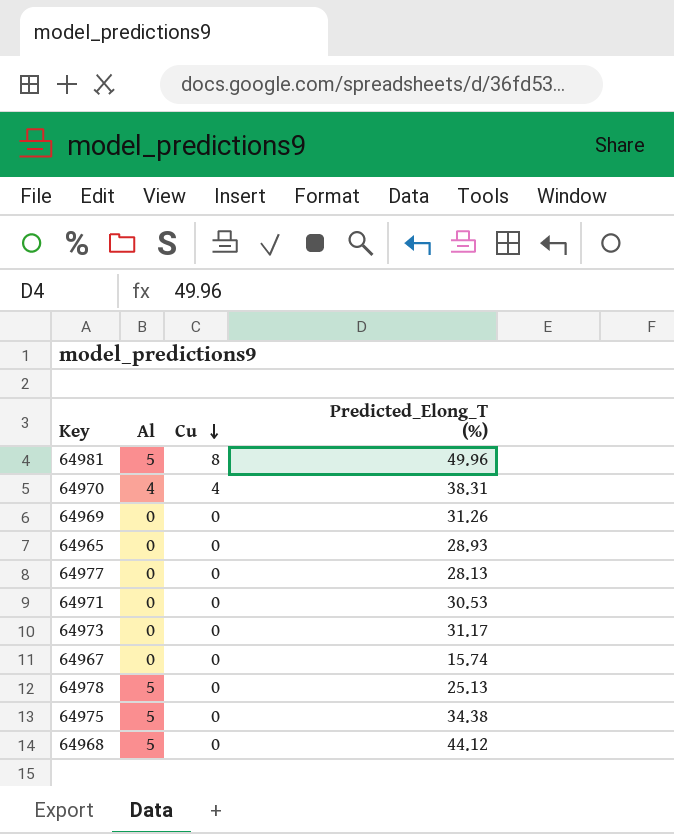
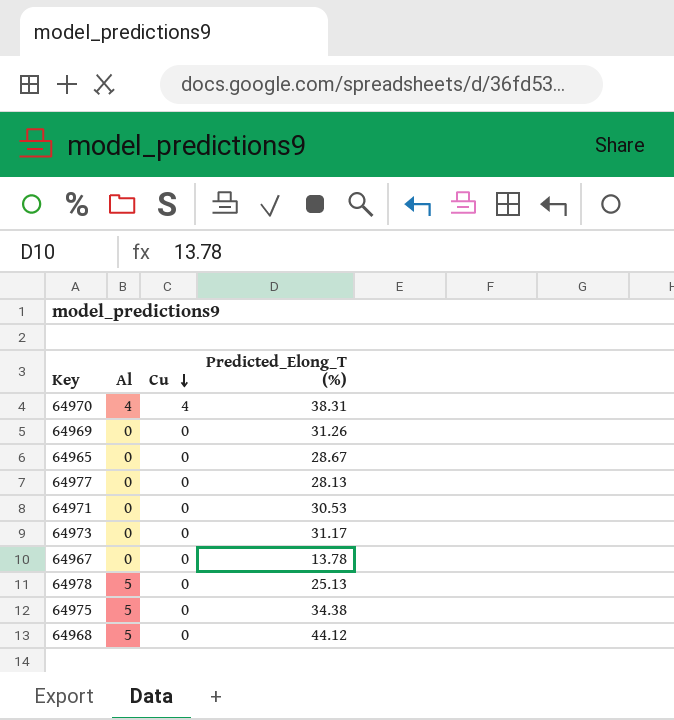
row 64981: 5 | 8 | 49.96 -> none
64965 | Predicted_Elong_T (%): 28.93 -> 28.67
64967 | Predicted_Elong_T (%): 15.74 -> 13.78

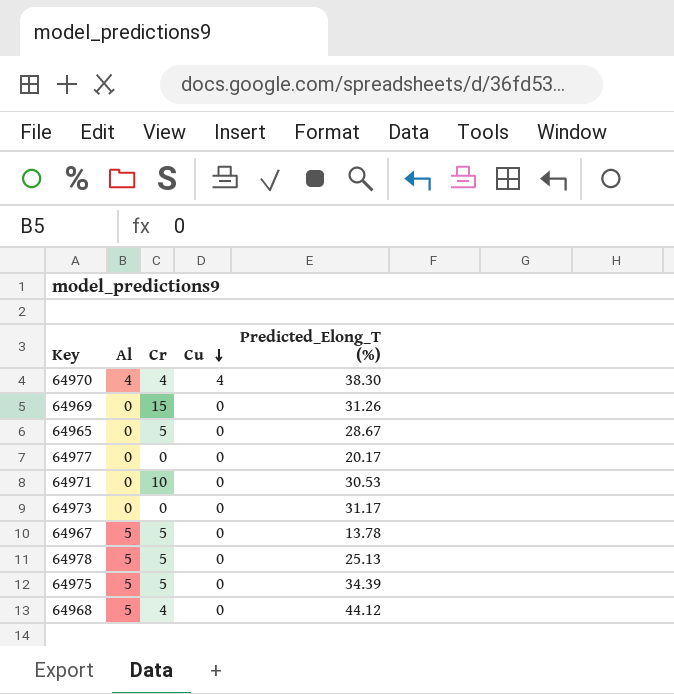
column Cr | position: none -> 3
64970 | Predicted_Elong_T (%): 38.31 -> 38.30
64977 | Predicted_Elong_T (%): 28.13 -> 20.17
64967 | Al: 0 -> 5
64975 | Predicted_Elong_T (%): 34.38 -> 34.39

